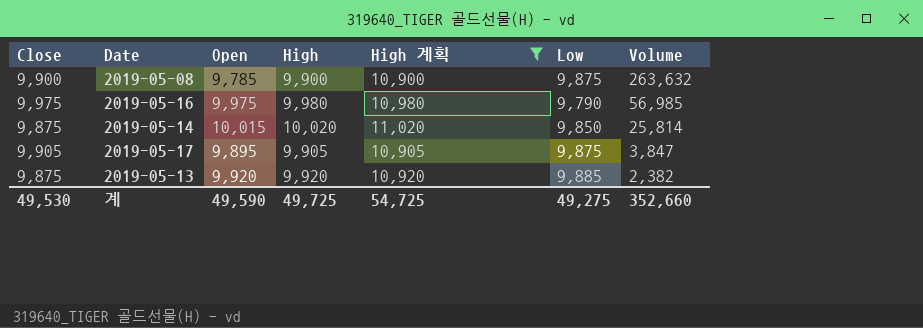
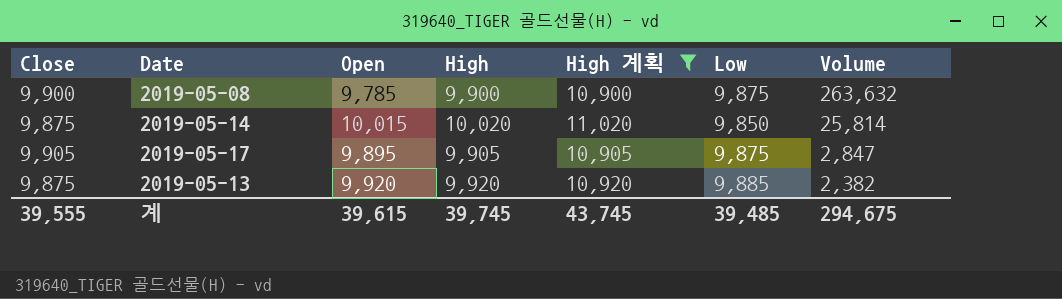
row 2019-05-16: 9,975 | 9,975 | 9,980 | 10,980 | 9,790 | 56,985 -> none
2019-05-17 | Volume: 3,847 -> 2,847
계 | Close: 49,530 -> 39,555
계 | Open: 49,590 -> 39,615
계 | High: 49,725 -> 39,745
계 | High 계획: 54,725 -> 43,745
계 | Low: 49,275 -> 39,485
계 | Volume: 352,660 -> 294,675

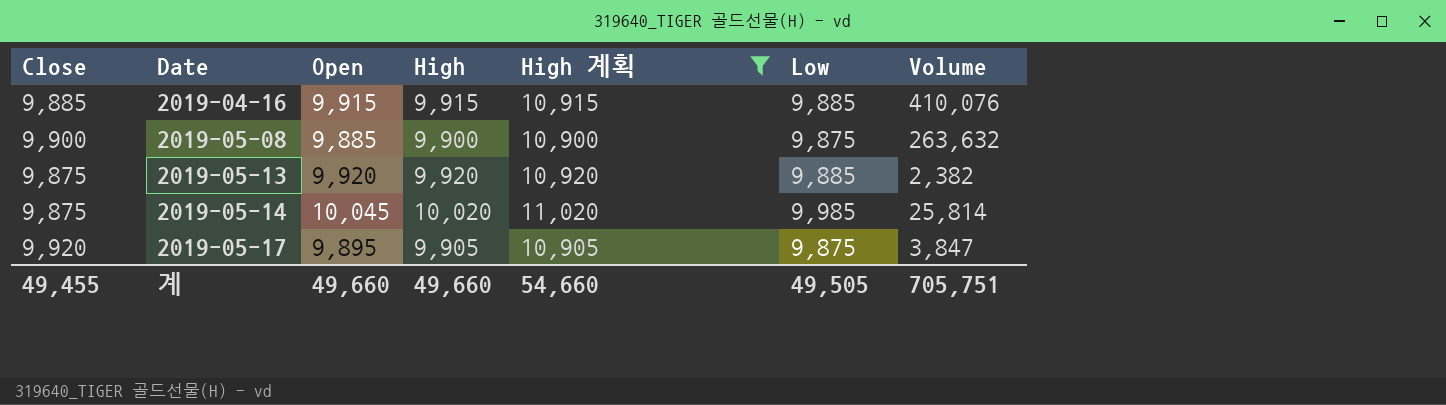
row order: Volume descending -> Date ascending
row 2019-04-16: none -> 9,885 | 9,915 | 9,915 | 10,915 | 9,885 | 410,076
2019-05-08 | Open: 9,785 -> 9,885
2019-05-14 | Open: 10,015 -> 10,045
2019-05-14 | Low: 9,850 -> 9,985
2019-05-17 | Close: 9,905 -> 9,920
2019-05-17 | Volume: 2,847 -> 3,847
계 | Close: 39,555 -> 49,455
계 | Open: 39,615 -> 49,660
계 | High: 39,745 -> 49,660
계 | High 계획: 43,745 -> 54,660
계 | Low: 39,485 -> 49,505
계 | Volume: 294,675 -> 705,751

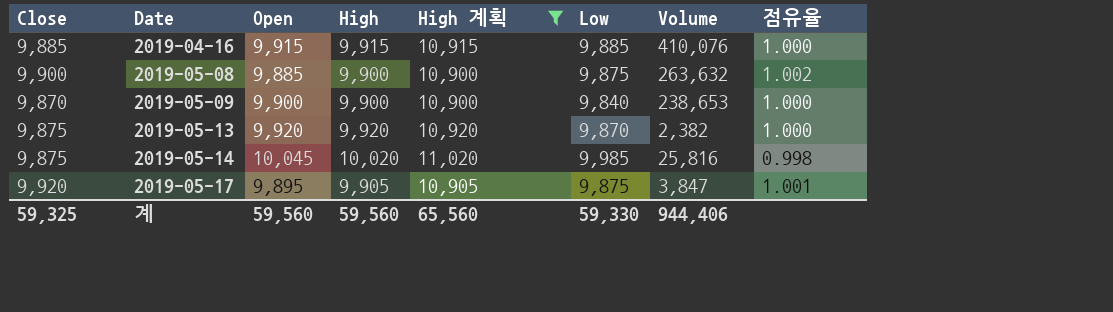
column 점유율 | formula: none -> [High] / [Open]
row 2019-05-09: none -> 9,870 | 9,900 | 9,900 | 10,900 | 9,840 | 238,653 | 1.000
2019-05-13 | Low: 9,885 -> 9,870
2019-05-14 | Volume: 25,814 -> 25,816
계 | Close: 49,455 -> 59,325
계 | Open: 49,660 -> 59,560
계 | High: 49,660 -> 59,560
계 | High 계획: 54,660 -> 65,560
계 | Low: 49,505 -> 59,330
계 | Volume: 705,751 -> 944,406

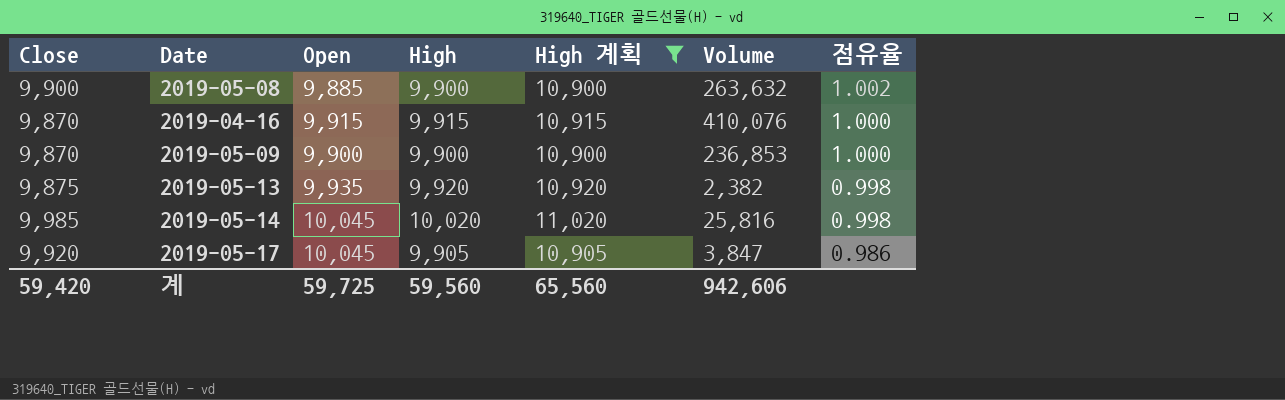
row order: Date ascending -> 점유율 descending
column Low | position: 6 -> none
2019-04-16 | Close: 9,885 -> 9,870
2019-05-09 | Volume: 238,653 -> 236,853
2019-05-13 | Open: 9,920 -> 9,935
2019-05-13 | 점유율: 1.000 -> 0.998
2019-05-14 | Close: 9,875 -> 9,985
2019-05-17 | Open: 9,895 -> 10,045
2019-05-17 | 점유율: 1.001 -> 0.986
계 | Close: 59,325 -> 59,420
계 | Open: 59,560 -> 59,725
계 | Volume: 944,406 -> 942,606

